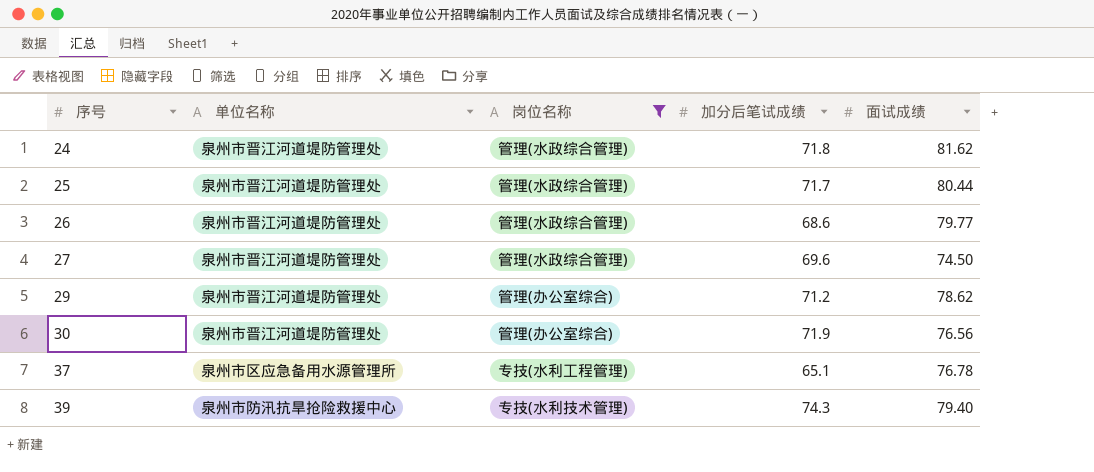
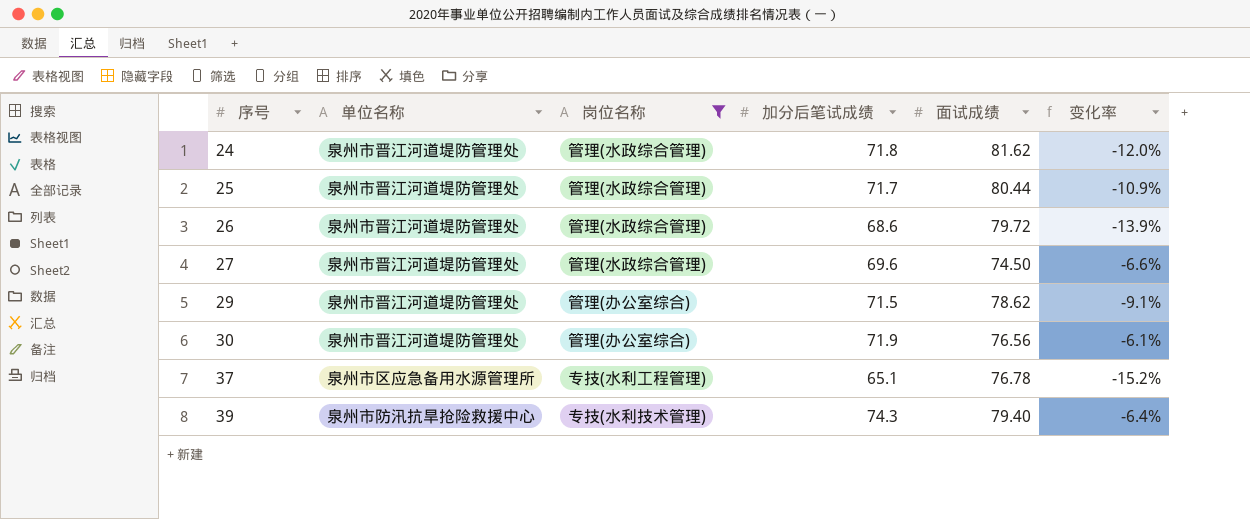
column 变化率 | formula: none -> ([加分后笔试成绩] - [面试成绩]) / [面试成绩]
26 | 面试成绩: 79.77 -> 79.72
29 | 加分后笔试成绩: 71.2 -> 71.5

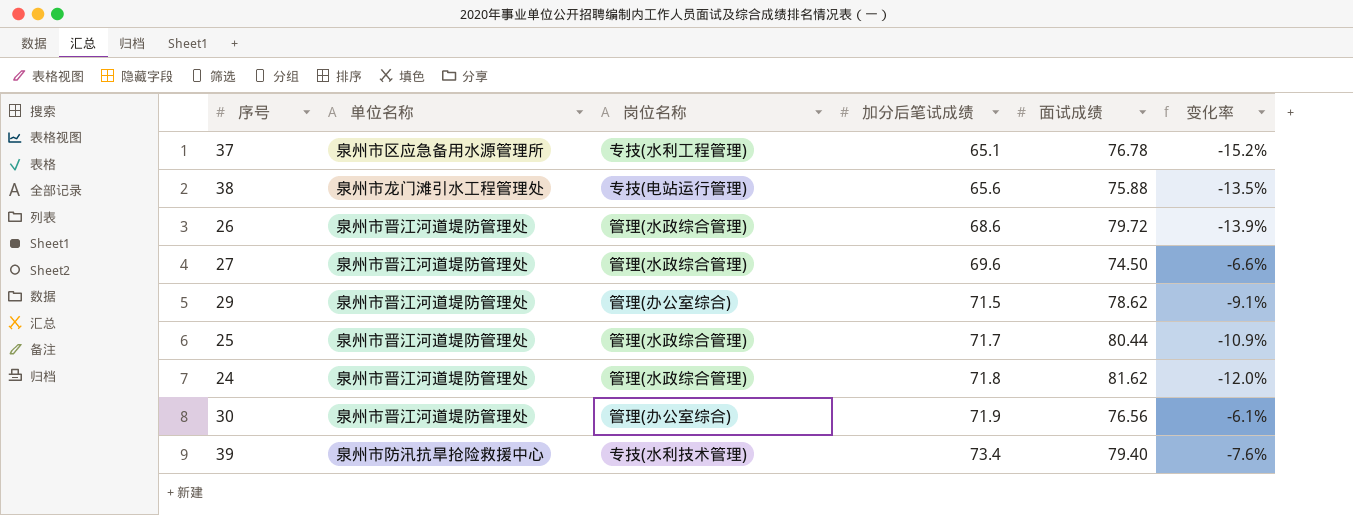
filter: 岗位名称 != 专技(电站运行管理) -> none
row order: 序号 ascending -> 加分后笔试成绩 ascending
39 | 加分后笔试成绩: 74.3 -> 73.4
39 | 变化率: -6.4% -> -7.6%

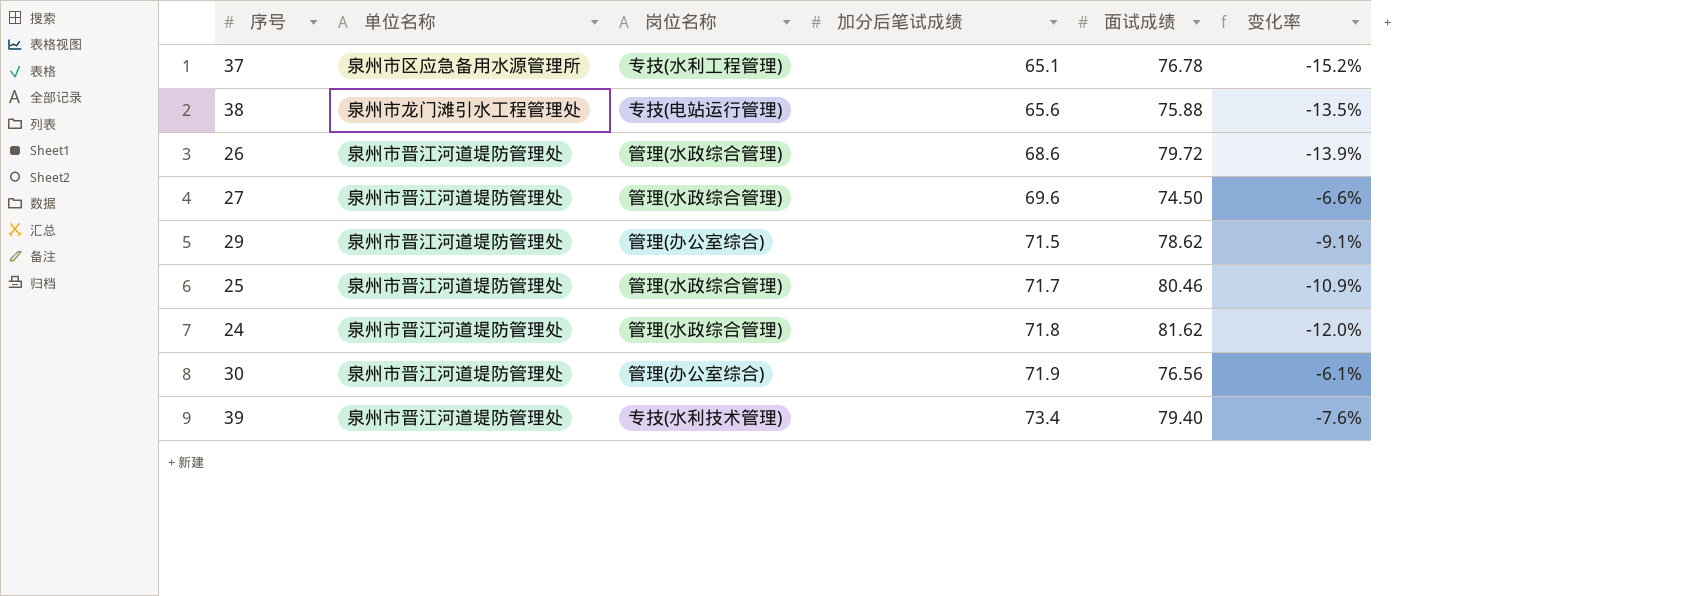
25 | 面试成绩: 80.44 -> 80.46
39 | 单位名称: 泉州市防汛抗旱抢险救援中心 -> 泉州市晋江河道堤防管理处

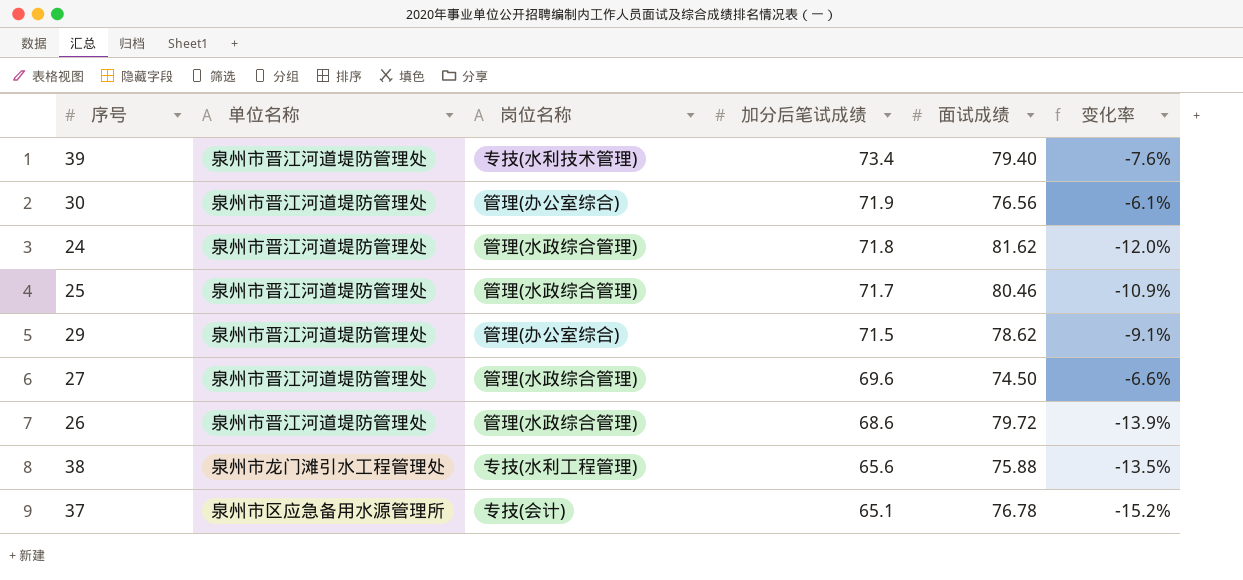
row order: 加分后笔试成绩 ascending -> 加分后笔试成绩 descending
38 | 岗位名称: 专技(电站运行管理) -> 专技(水利工程管理)
37 | 岗位名称: 专技(水利工程管理) -> 专技(会计)

